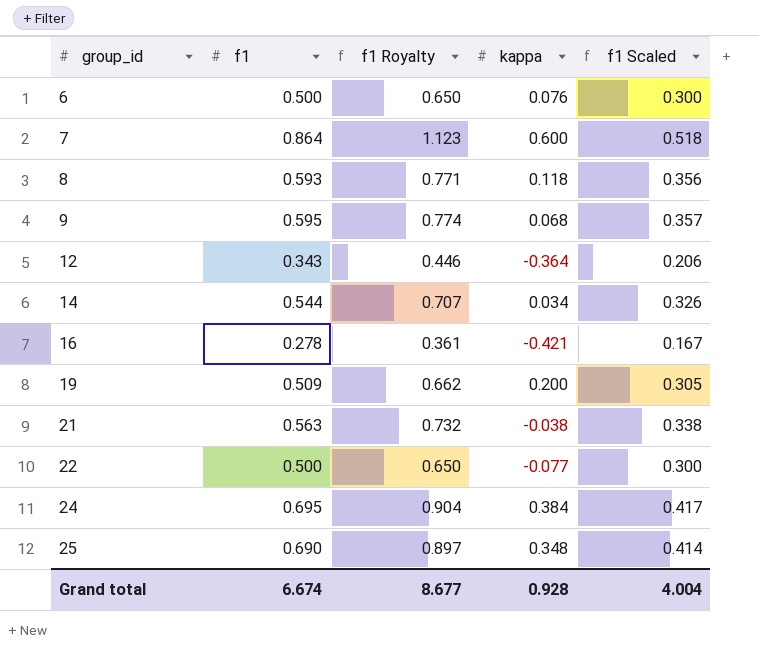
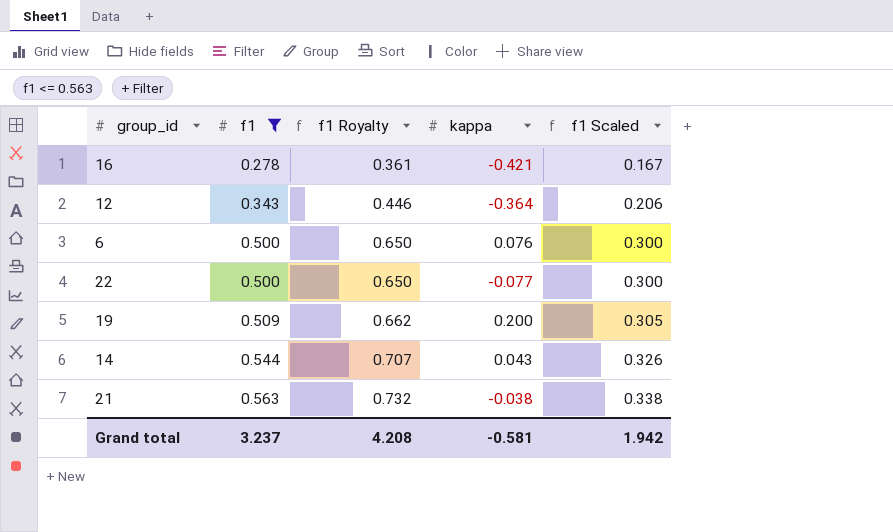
filter: none -> f1 <= 0.563
row order: group_id ascending -> f1 ascending
14 | kappa: 0.034 -> 0.043
Grand total | f1: 6.674 -> 3.237
Grand total | f1 Royalty: 8.677 -> 4.208
Grand total | kappa: 0.928 -> -0.581
Grand total | f1 Scaled: 4.004 -> 1.942

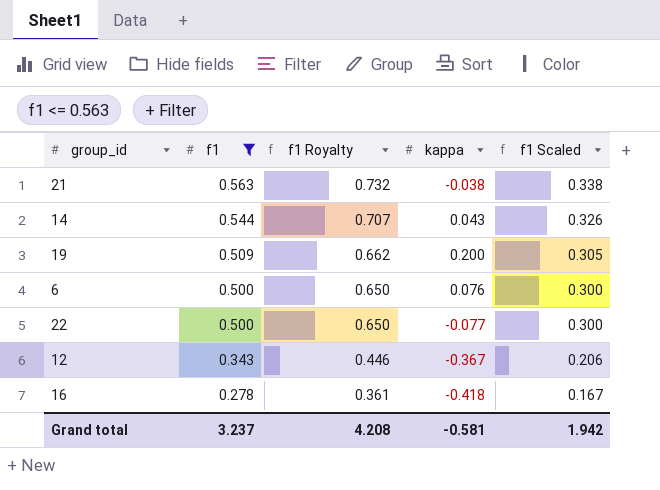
row order: f1 ascending -> f1 descending
12 | kappa: -0.364 -> -0.367
16 | kappa: -0.421 -> -0.418

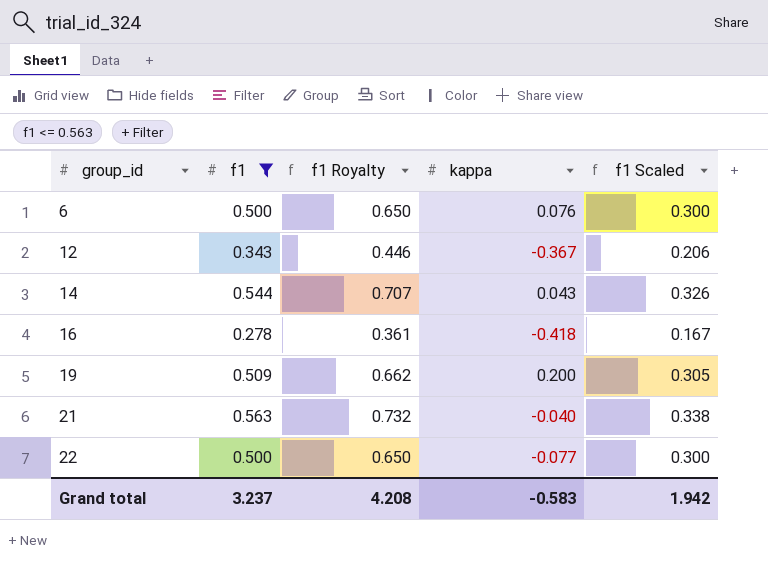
row order: f1 descending -> group_id ascending
21 | kappa: -0.038 -> -0.040
Grand total | kappa: -0.581 -> -0.583

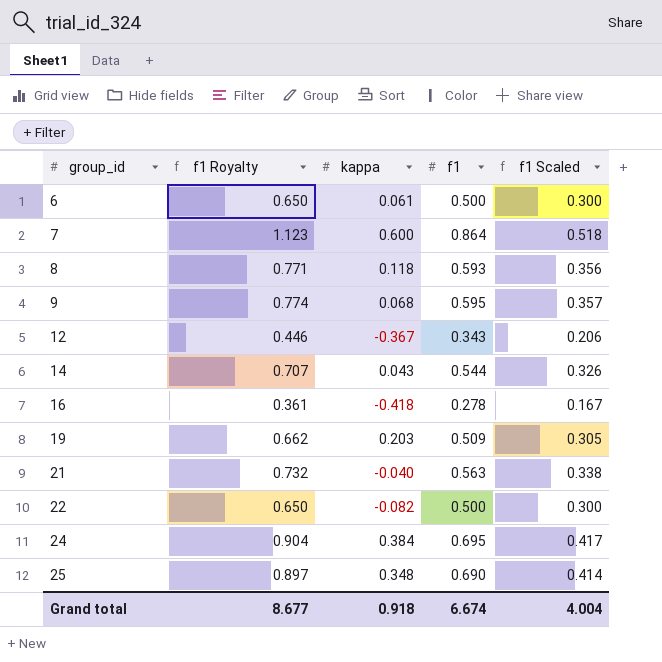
filter: f1 <= 0.563 -> none
column f1 | position: 2 -> 4
6 | kappa: 0.076 -> 0.061
19 | kappa: 0.200 -> 0.203
22 | kappa: -0.077 -> -0.082
Grand total | f1 Royalty: 4.208 -> 8.677
Grand total | kappa: -0.583 -> 0.918
Grand total | f1: 3.237 -> 6.674
Grand total | f1 Scaled: 1.942 -> 4.004

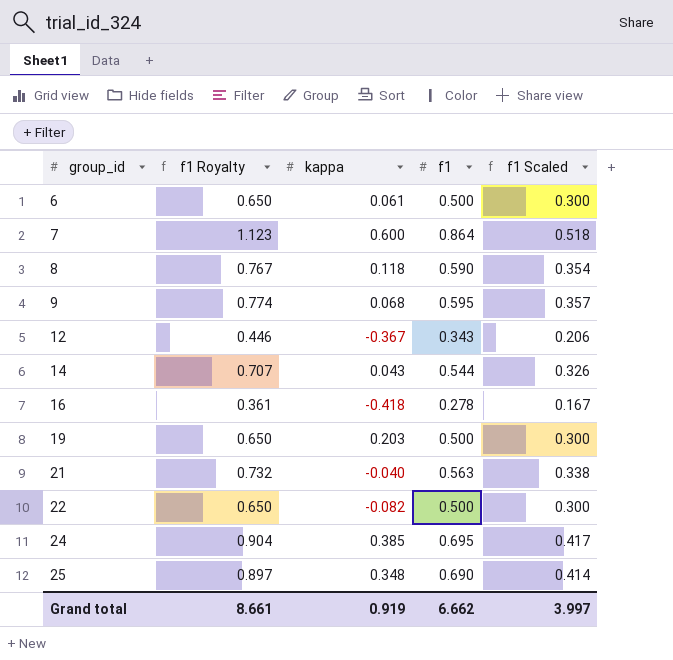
8 | f1 Royalty: 0.771 -> 0.767
8 | f1: 0.593 -> 0.590
8 | f1 Scaled: 0.356 -> 0.354
19 | f1 Royalty: 0.662 -> 0.650
19 | f1: 0.509 -> 0.500
19 | f1 Scaled: 0.305 -> 0.300
24 | kappa: 0.384 -> 0.385
Grand total | f1 Royalty: 8.677 -> 8.661
Grand total | kappa: 0.918 -> 0.919
Grand total | f1: 6.674 -> 6.662
Grand total | f1 Scaled: 4.004 -> 3.997

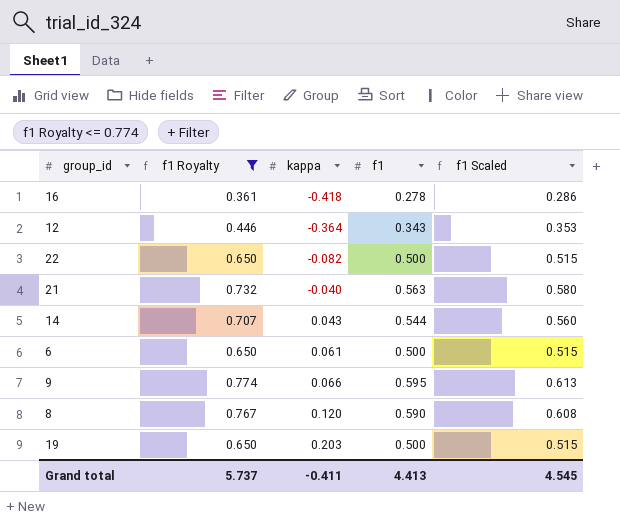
filter: none -> f1 Royalty <= 0.774
row order: group_id ascending -> kappa ascending
column f1 Scaled | formula: [f1] * 0.6 -> [f1] * 1.03
12 | kappa: -0.367 -> -0.364
9 | kappa: 0.068 -> 0.066
8 | kappa: 0.118 -> 0.120
Grand total | f1 Royalty: 8.661 -> 5.737
Grand total | kappa: 0.919 -> -0.411
Grand total | f1: 6.662 -> 4.413
Grand total | f1 Scaled: 3.997 -> 4.545

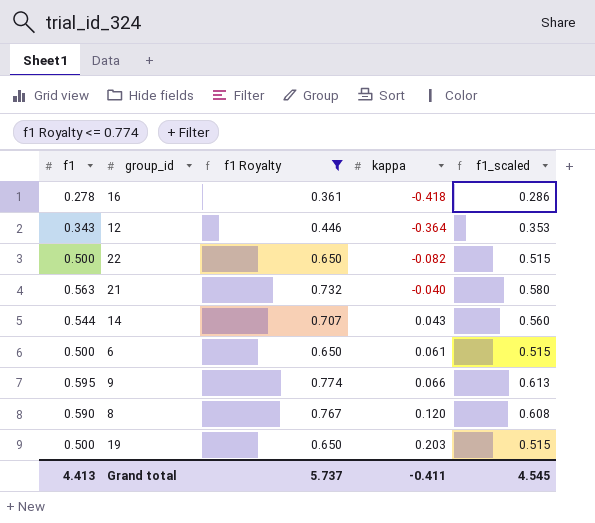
column f1 | position: 4 -> 1
column name: f1 Scaled -> f1_scaled

